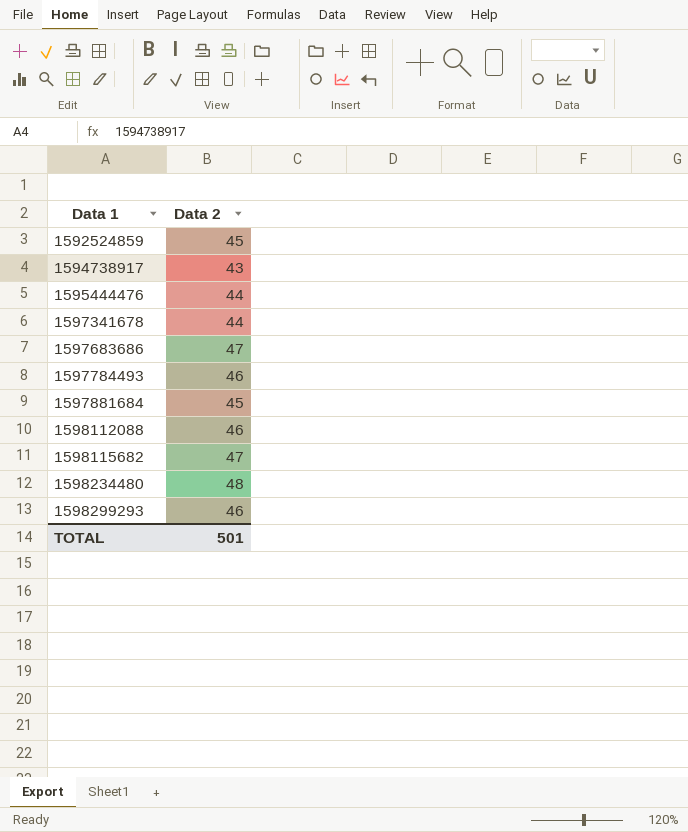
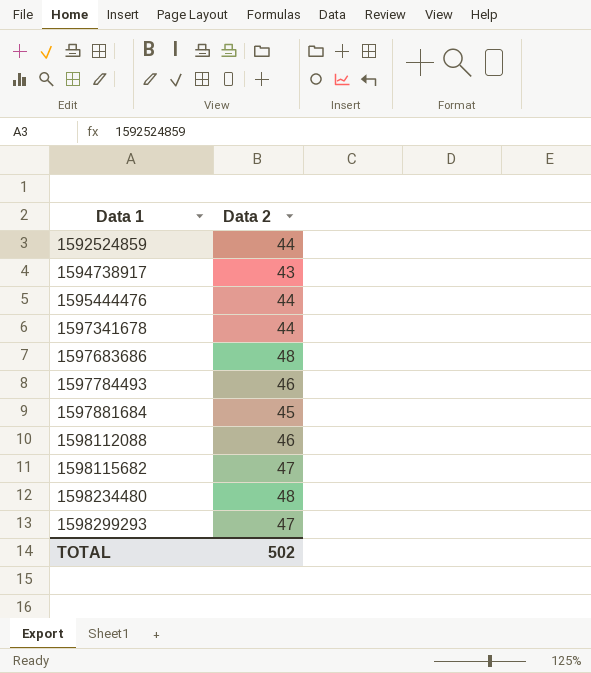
1592524859 | Data 2: 45 -> 44
1597683686 | Data 2: 47 -> 48
1598299293 | Data 2: 46 -> 47
TOTAL | Data 2: 501 -> 502

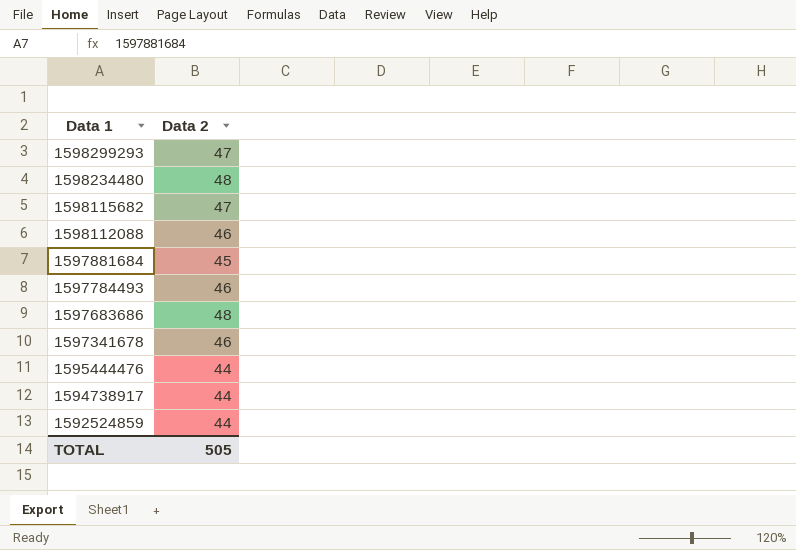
row order: Data 1 ascending -> Data 1 descending
1597341678 | Data 2: 44 -> 46
1594738917 | Data 2: 43 -> 44
TOTAL | Data 2: 502 -> 505

